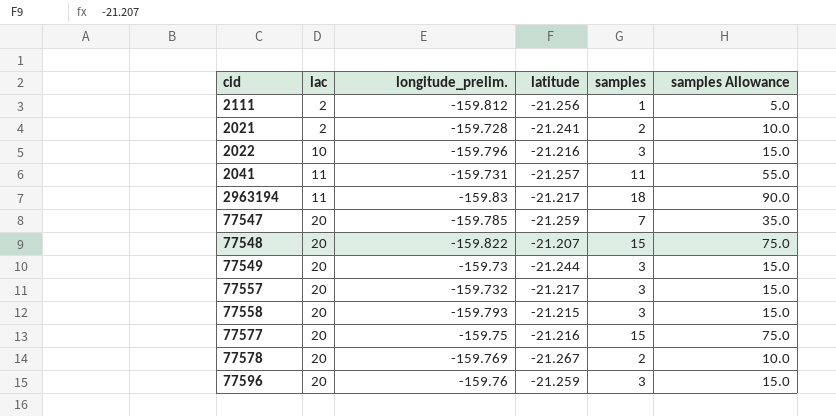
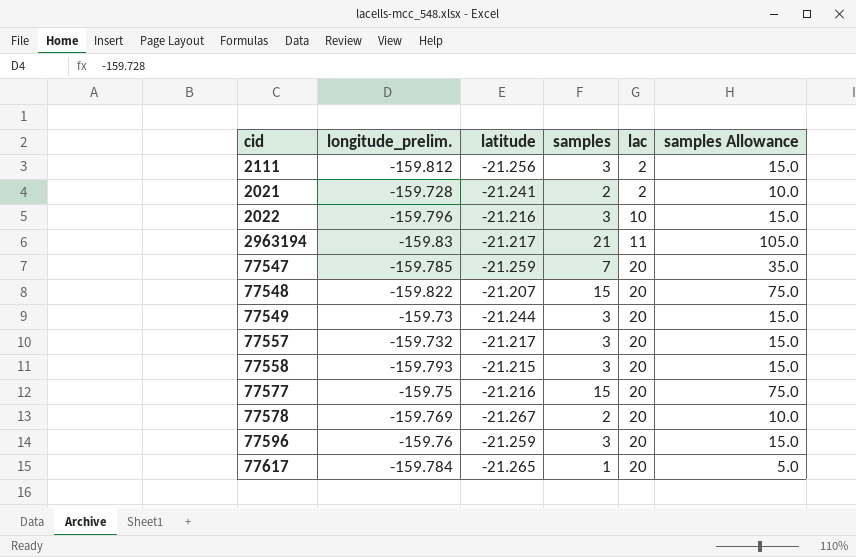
column lac | position: 2 -> 5
row 2041: 11 | -159.731 | -21.257 | 11 | 55.0 -> none
2111 | samples: 1 -> 3
2111 | samples Allowance: 5.0 -> 15.0
2963194 | samples: 18 -> 21
2963194 | samples Allowance: 90.0 -> 105.0
row 77617: none -> -159.784 | -21.265 | 1 | 20 | 5.0

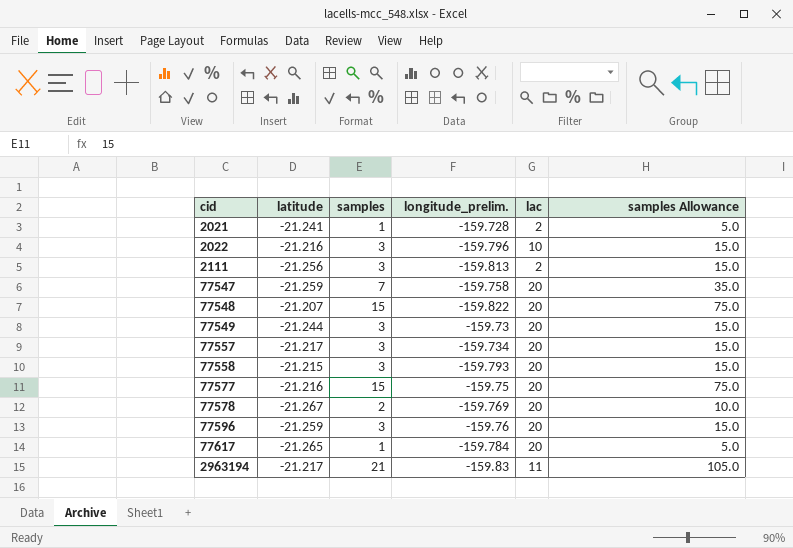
row order: lac ascending -> cid ascending
column longitude_prelim. | position: 2 -> 4
2021 | samples: 2 -> 1
2021 | samples Allowance: 10.0 -> 5.0
2111 | longitude_prelim.: -159.812 -> -159.813
77547 | longitude_prelim.: -159.785 -> -159.758
77557 | longitude_prelim.: -159.732 -> -159.734

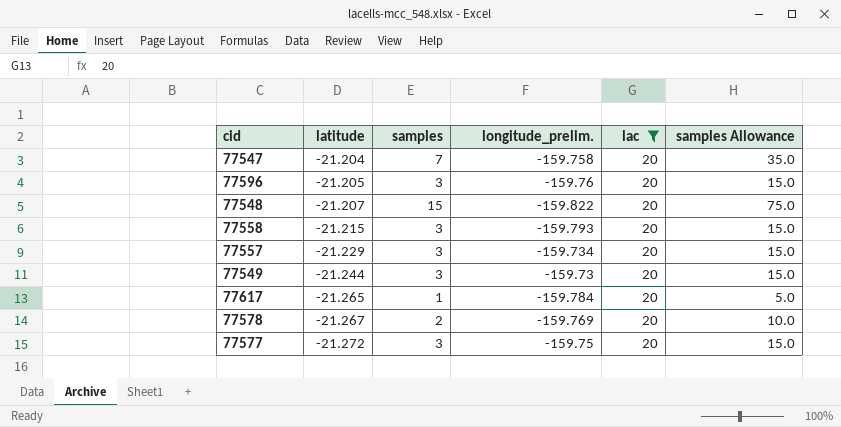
filter: none -> lac = 20
row order: cid ascending -> latitude descending
77547 | latitude: -21.259 -> -21.204
77596 | latitude: -21.259 -> -21.205
77557 | latitude: -21.217 -> -21.229
77577 | latitude: -21.216 -> -21.272
77577 | samples: 15 -> 3
77577 | samples Allowance: 75.0 -> 15.0

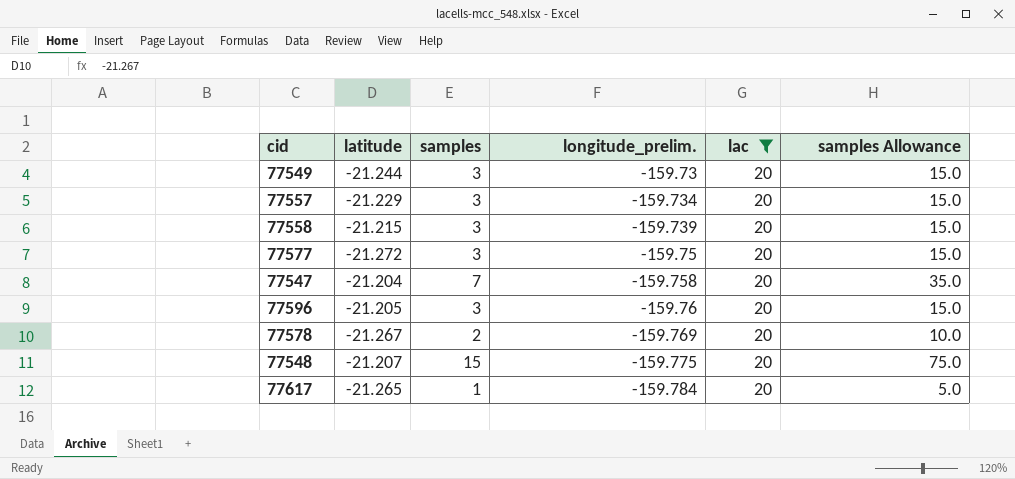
row order: latitude descending -> longitude_prelim. descending
77558 | longitude_prelim.: -159.793 -> -159.739
77548 | longitude_prelim.: -159.822 -> -159.775

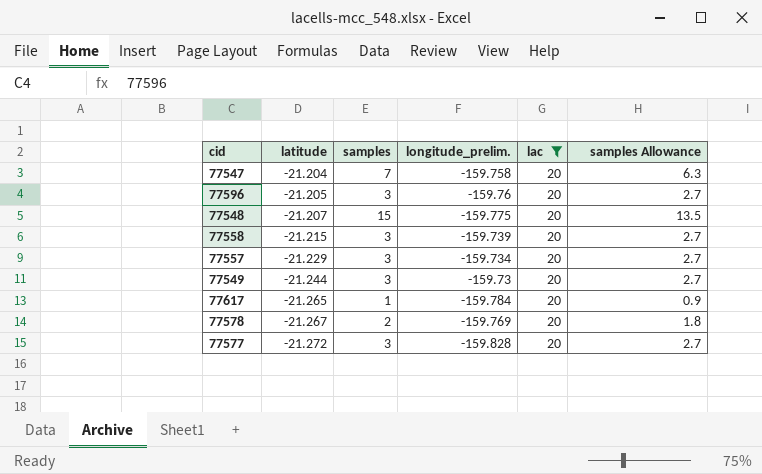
row order: longitude_prelim. descending -> latitude descending
column samples Allowance | formula: [samples] * 5 -> [samples] * 0.9
77577 | longitude_prelim.: -159.75 -> -159.828

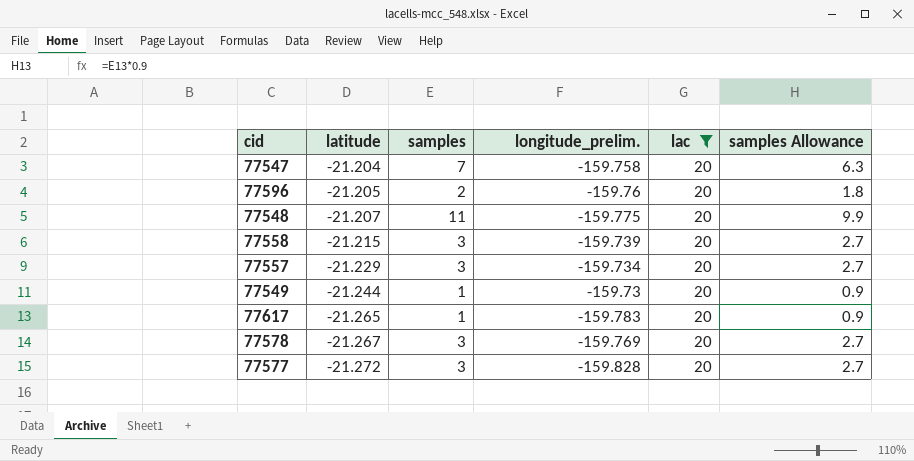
77596 | samples: 3 -> 2
77596 | samples Allowance: 2.7 -> 1.8
77548 | samples: 15 -> 11
77548 | samples Allowance: 13.5 -> 9.9
77549 | samples: 3 -> 1
77549 | samples Allowance: 2.7 -> 0.9
77617 | longitude_prelim.: -159.784 -> -159.783
77578 | samples: 2 -> 3
77578 | samples Allowance: 1.8 -> 2.7

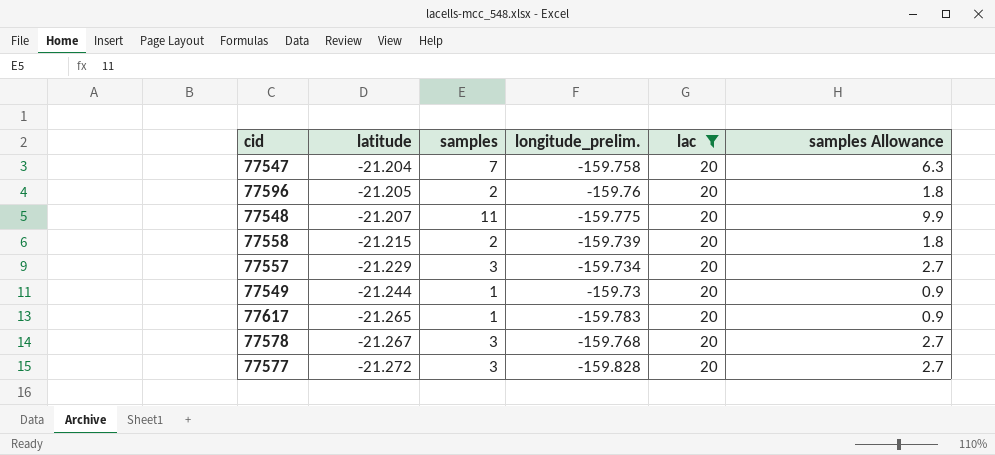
77558 | samples: 3 -> 2
77558 | samples Allowance: 2.7 -> 1.8
77578 | longitude_prelim.: -159.769 -> -159.768

